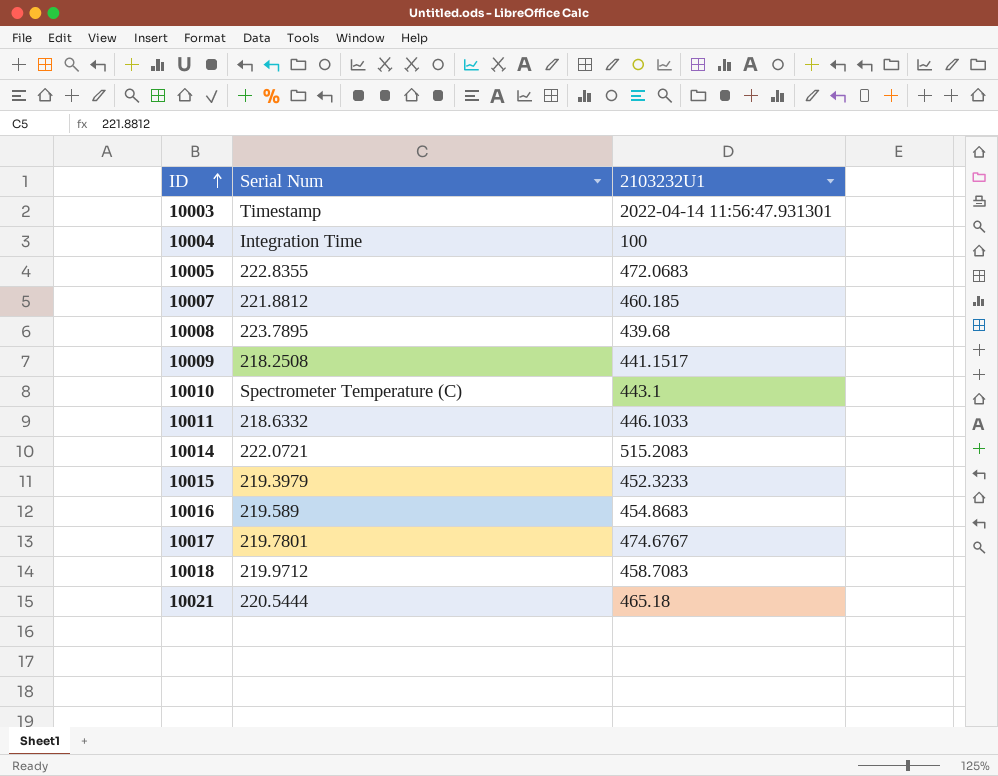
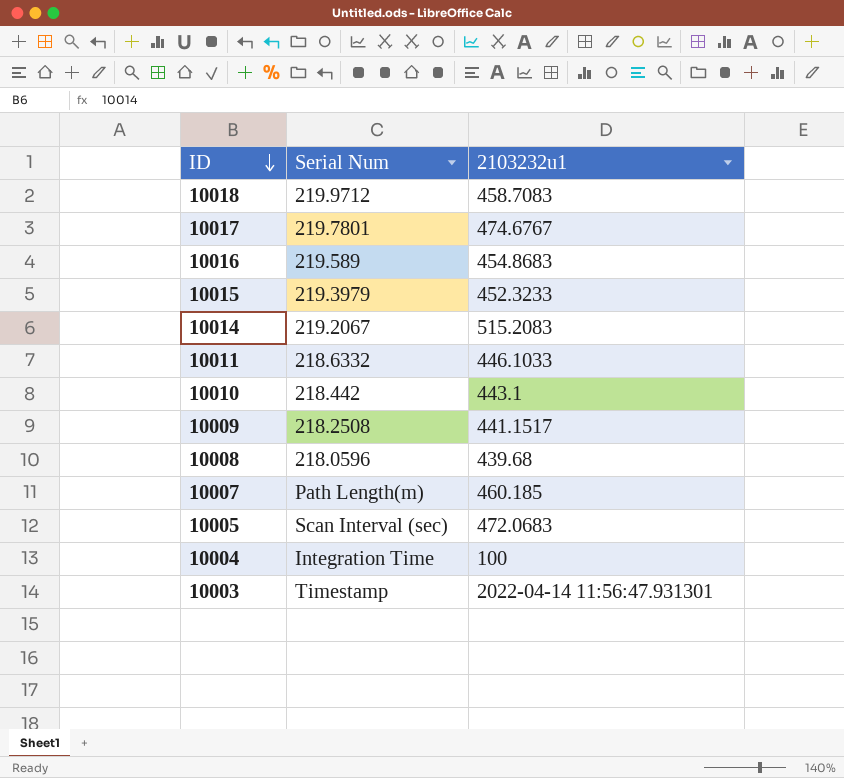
row order: ID ascending -> ID descending
column name: 2103232U1 -> 2103232u1
row 10021: 220.5444 | 465.18 -> none
10014 | Serial Num: 222.0721 -> 219.2067
10010 | Serial Num: Spectrometer Temperature (C) -> 218.442
10008 | Serial Num: 223.7895 -> 218.0596
10007 | Serial Num: 221.8812 -> Path Length(m)
10005 | Serial Num: 222.8355 -> Scan Interval (sec)

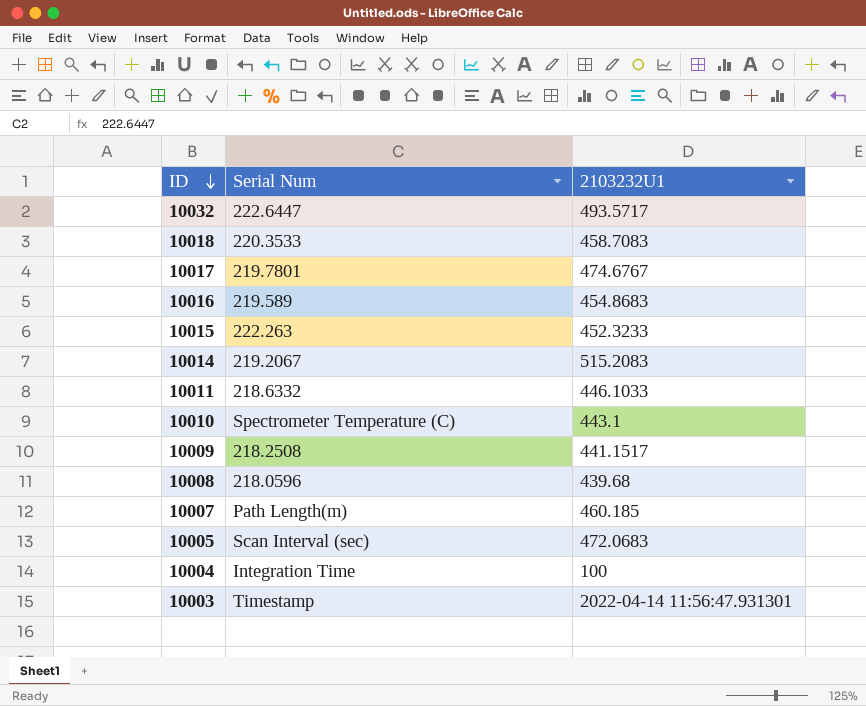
column name: 2103232u1 -> 2103232U1
row 10032: none -> 222.6447 | 493.5717
10018 | Serial Num: 219.9712 -> 220.3533
10015 | Serial Num: 219.3979 -> 222.263
10010 | Serial Num: 218.442 -> Spectrometer Temperature (C)

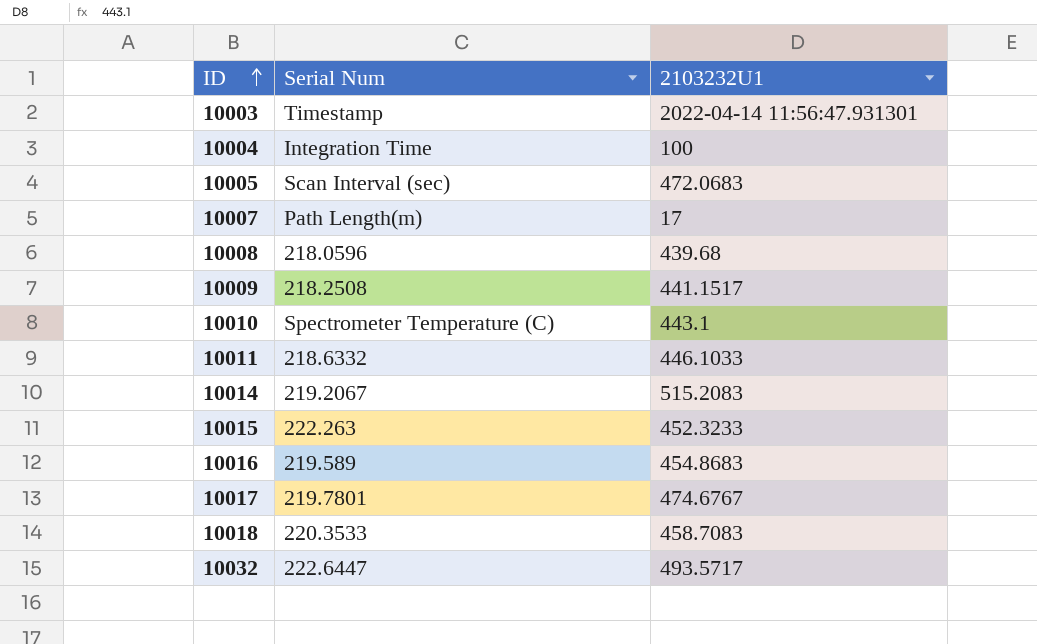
row order: ID descending -> ID ascending
10007 | 2103232U1: 460.185 -> 17

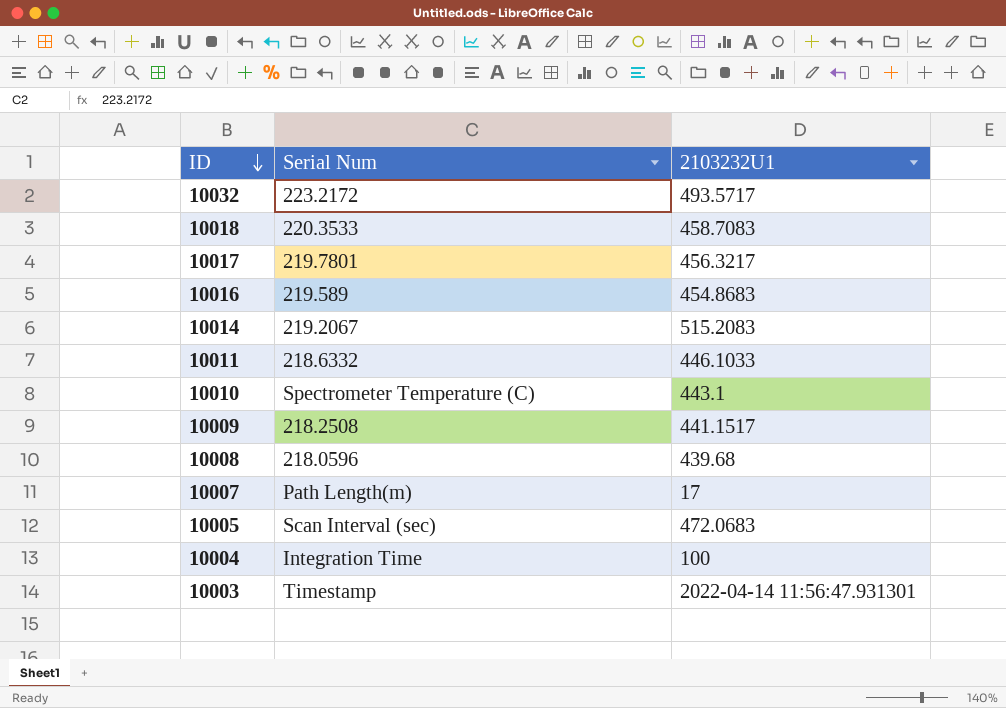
row order: ID ascending -> ID descending
row 10015: 222.263 | 452.3233 -> none
10032 | Serial Num: 222.6447 -> 223.2172
10017 | 2103232U1: 474.6767 -> 456.3217

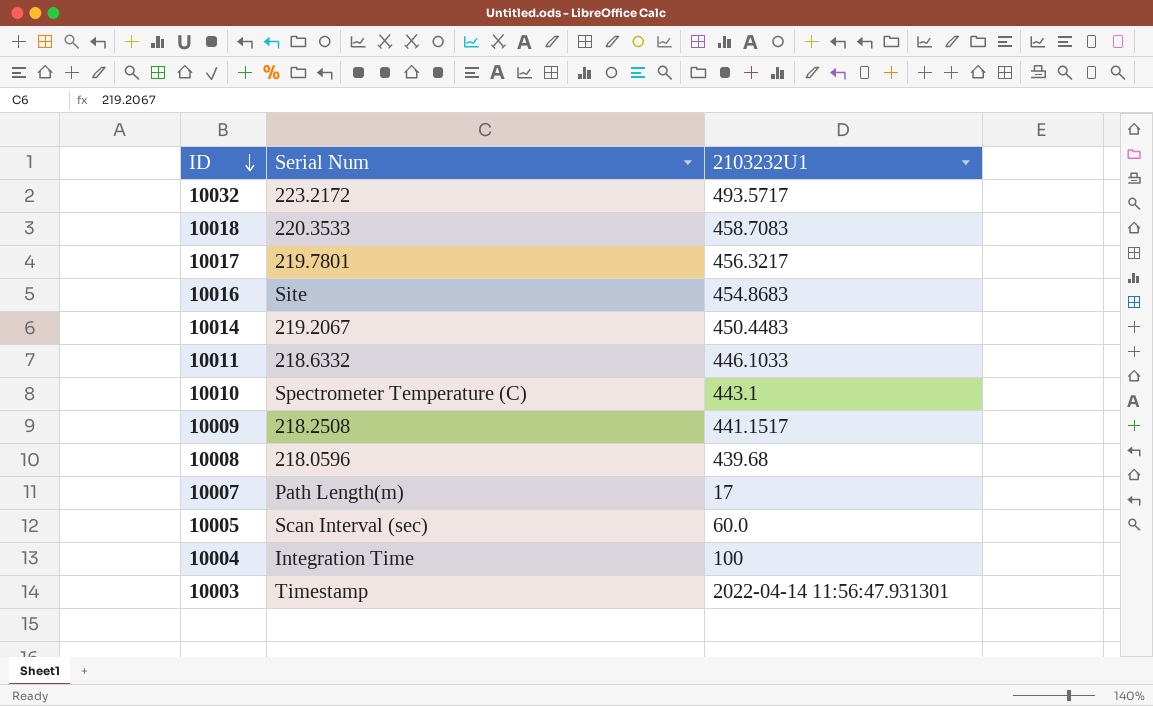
10016 | Serial Num: 219.589 -> Site
10014 | 2103232U1: 515.2083 -> 450.4483
10005 | 2103232U1: 472.0683 -> 60.0

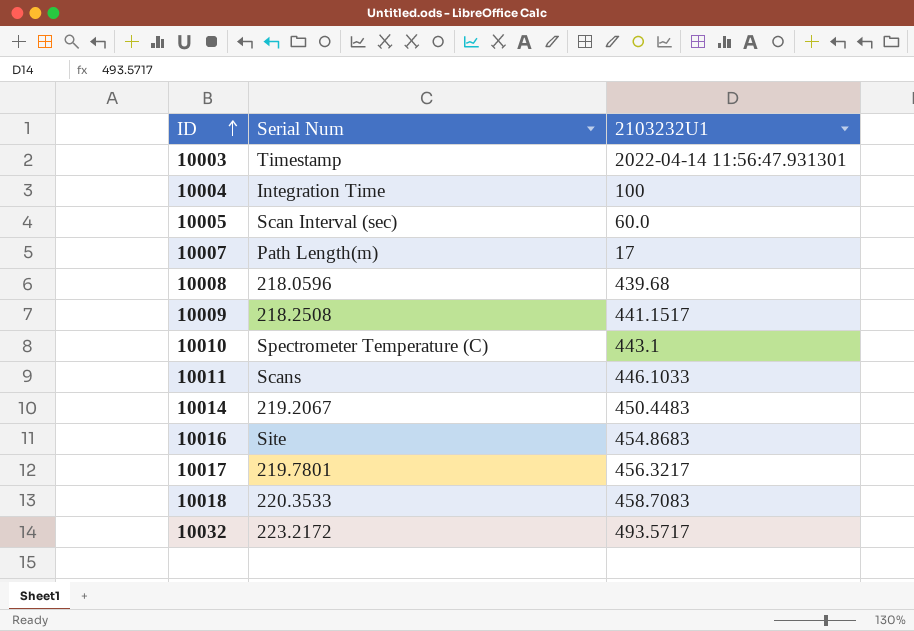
row order: ID descending -> ID ascending
10011 | Serial Num: 218.6332 -> Scans

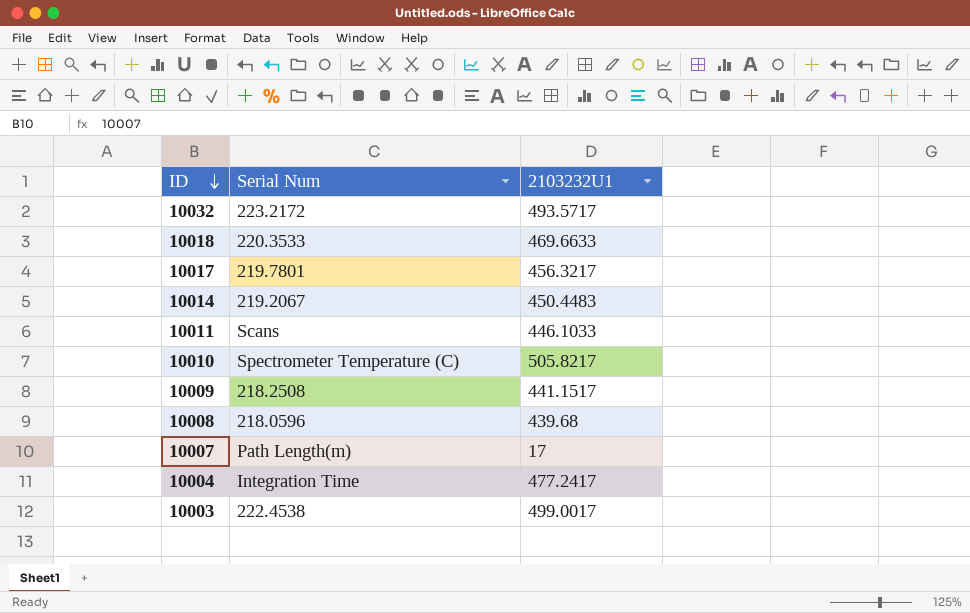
row order: ID ascending -> ID descending
row 10005: Scan Interval (sec) | 60.0 -> none
row 10016: Site | 454.8683 -> none
10018 | 2103232U1: 458.7083 -> 469.6633
10010 | 2103232U1: 443.1 -> 505.8217
10004 | 2103232U1: 100 -> 477.2417
10003 | Serial Num: Timestamp -> 222.4538
10003 | 2103232U1: 2022-04-14 11:56:47.931301 -> 499.0017

